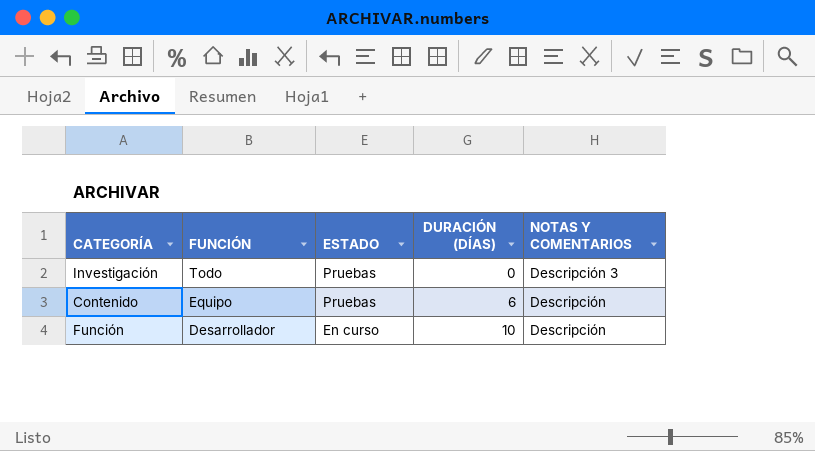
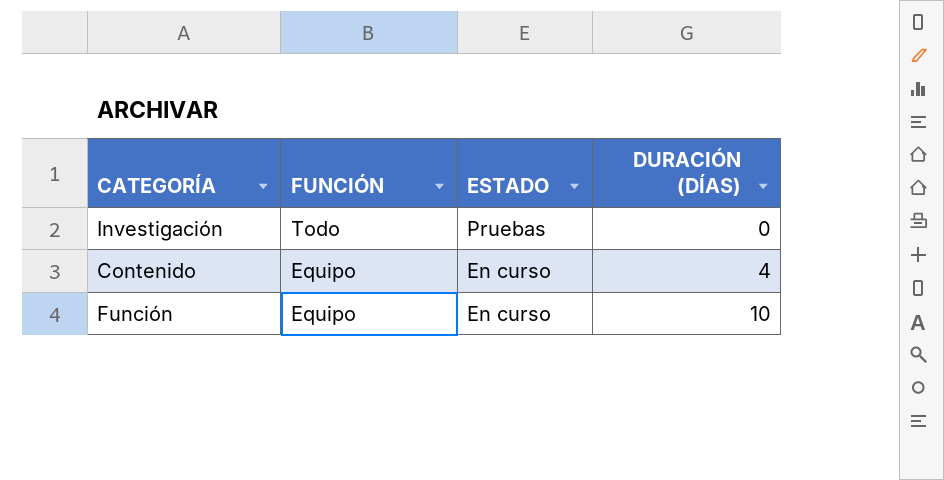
column NOTAS Y COMENTARIOS | position: 5 -> none
Contenido | ESTADO: Pruebas -> En curso
Contenido | DURACIÓN (DÍAS): 6 -> 4
Función | FUNCIÓN: Desarrollador -> Equipo

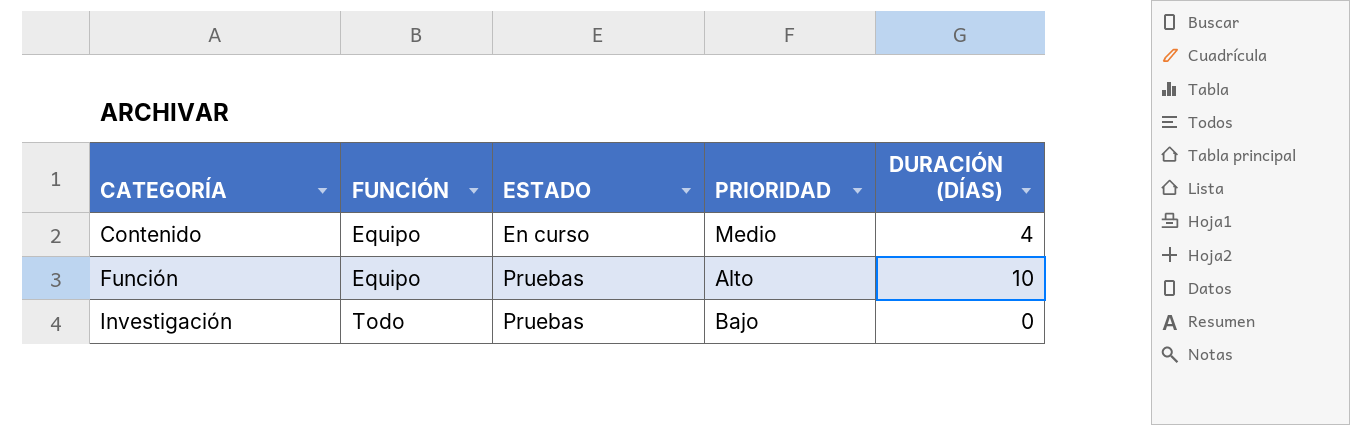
row order: FUNCIÓN descending -> CATEGORÍA ascending
column PRIORIDAD | position: none -> 4
Función | ESTADO: En curso -> Pruebas

